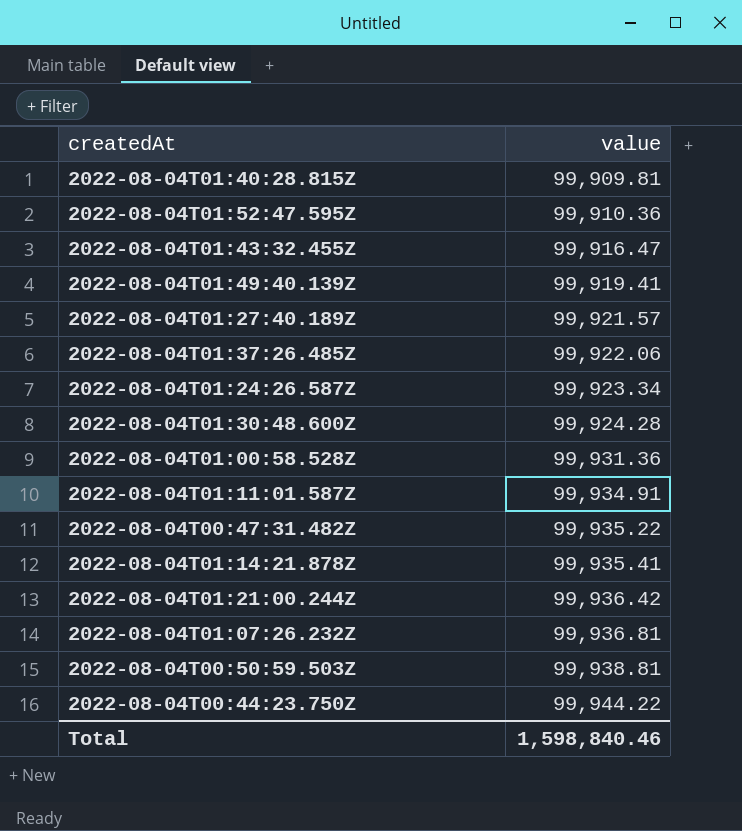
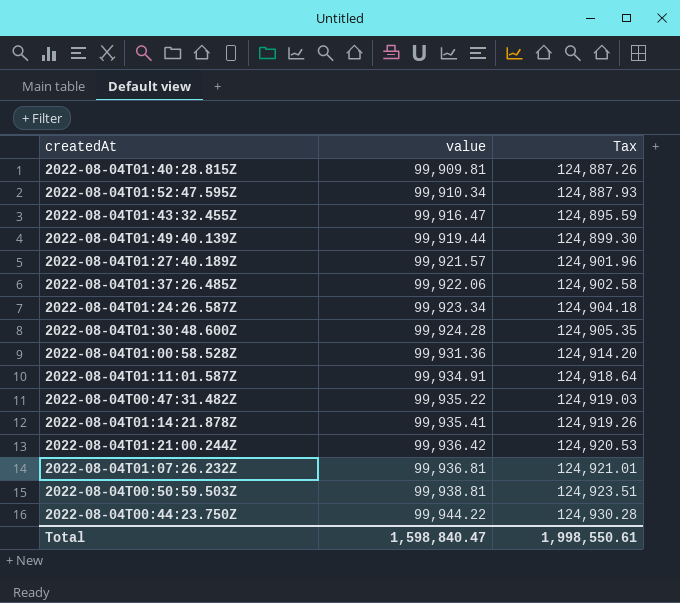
column Tax | formula: none -> [value] * 1.25
2022-08-04T01:52:47.595Z | value: 99,910.36 -> 99,910.34
2022-08-04T01:49:40.139Z | value: 99,919.41 -> 99,919.44
Total | value: 1,598,840.46 -> 1,598,840.47

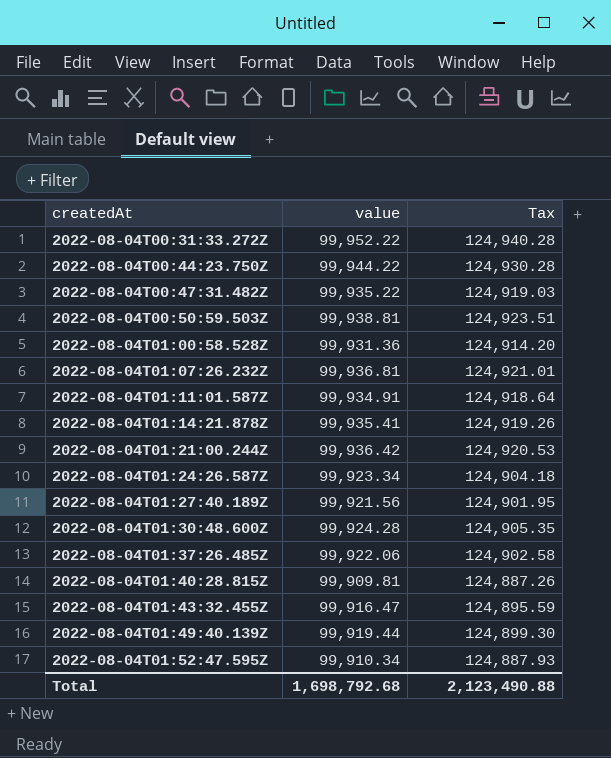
row order: value ascending -> createdAt ascending
row 2022-08-04T00:31:33.272Z: none -> 99,952.22 | 124,940.28
2022-08-04T01:27:40.189Z | value: 99,921.57 -> 99,921.56
2022-08-04T01:27:40.189Z | Tax: 124,901.96 -> 124,901.95
Total | value: 1,598,840.47 -> 1,698,792.68
Total | Tax: 1,998,550.61 -> 2,123,490.88

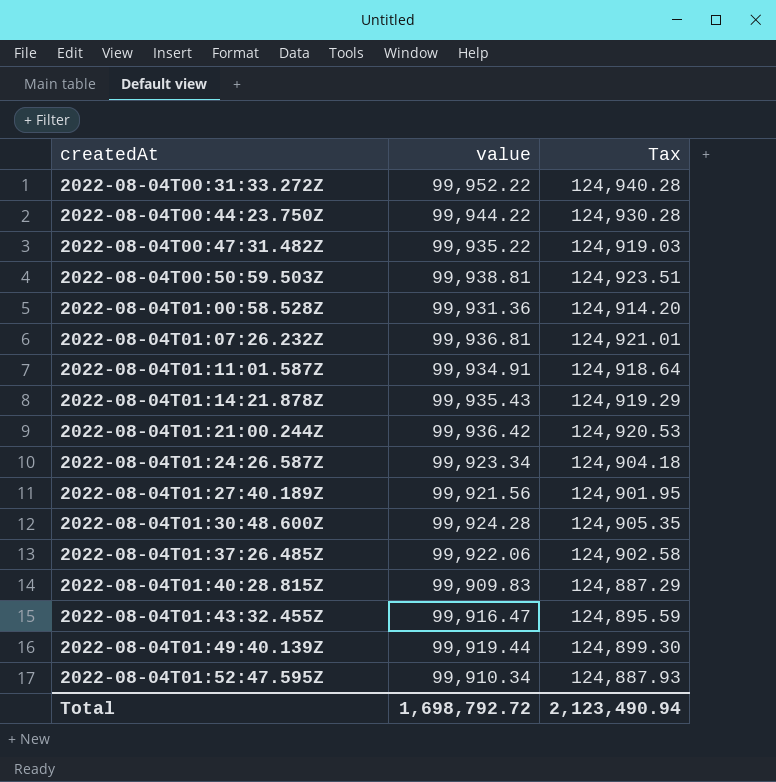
2022-08-04T01:14:21.878Z | value: 99,935.41 -> 99,935.43
2022-08-04T01:14:21.878Z | Tax: 124,919.26 -> 124,919.29
2022-08-04T01:40:28.815Z | value: 99,909.81 -> 99,909.83
2022-08-04T01:40:28.815Z | Tax: 124,887.26 -> 124,887.29
Total | value: 1,698,792.68 -> 1,698,792.72
Total | Tax: 2,123,490.88 -> 2,123,490.94

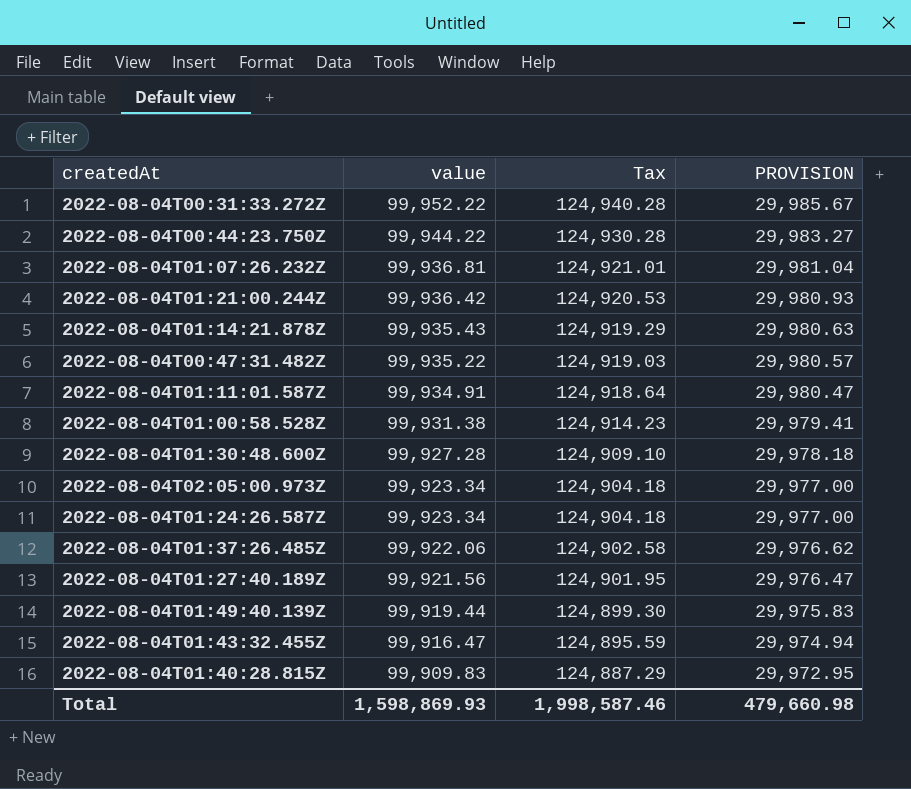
row order: createdAt ascending -> value descending
column PROVISION | formula: none -> [value] * 0.3
row 2022-08-04T00:50:59.503Z: 99,938.81 | 124,923.51 -> none
row 2022-08-04T01:52:47.595Z: 99,910.34 | 124,887.93 -> none
2022-08-04T01:00:58.528Z | value: 99,931.36 -> 99,931.38
2022-08-04T01:00:58.528Z | Tax: 124,914.20 -> 124,914.23
2022-08-04T01:30:48.600Z | value: 99,924.28 -> 99,927.28
2022-08-04T01:30:48.600Z | Tax: 124,905.35 -> 124,909.10
row 2022-08-04T02:05:00.973Z: none -> 99,923.34 | 124,904.18 | 29,977.00
Total | value: 1,698,792.72 -> 1,598,869.93
Total | Tax: 2,123,490.94 -> 1,998,587.46

